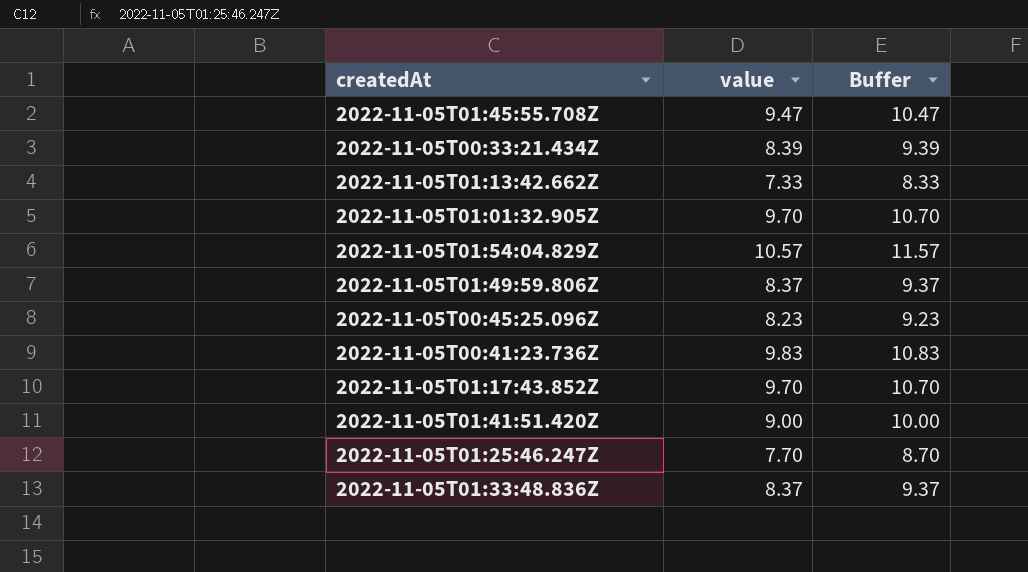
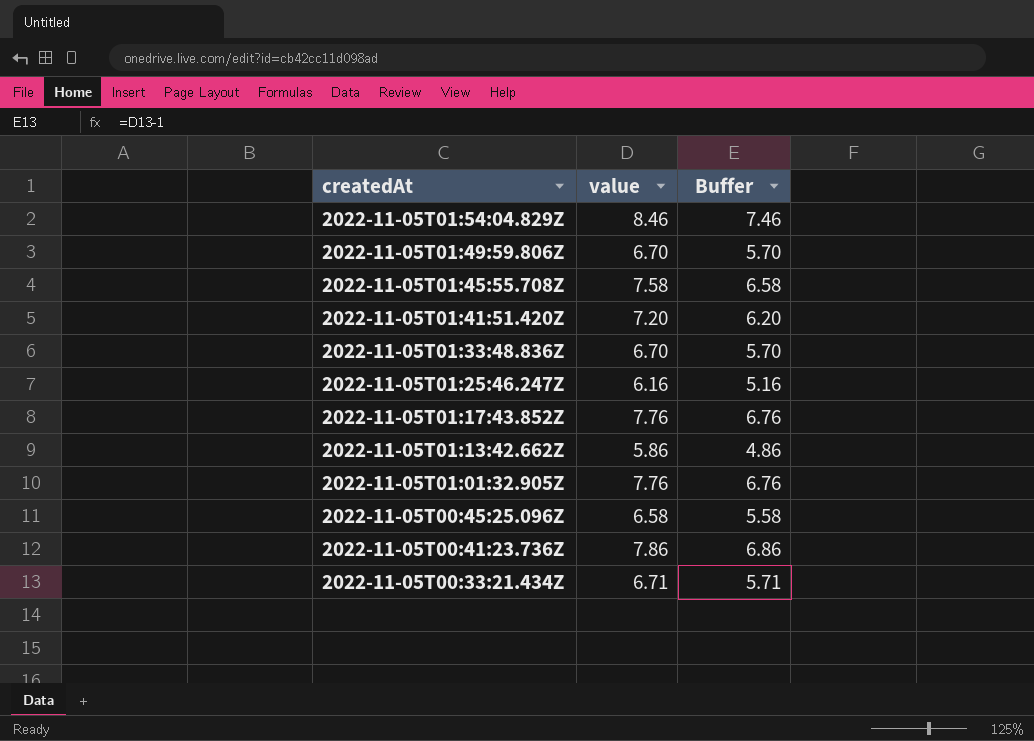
row order: none -> createdAt descending
column Buffer | formula: [value] + 1 -> [value] - 1
2022-11-05T01:54:04.829Z | value: 10.57 -> 8.46
2022-11-05T01:49:59.806Z | value: 8.37 -> 6.70
2022-11-05T01:45:55.708Z | value: 9.47 -> 7.58
2022-11-05T01:41:51.420Z | value: 9.00 -> 7.20
2022-11-05T01:33:48.836Z | value: 8.37 -> 6.70
2022-11-05T01:25:46.247Z | value: 7.70 -> 6.16
2022-11-05T01:17:43.852Z | value: 9.70 -> 7.76
2022-11-05T01:13:42.662Z | value: 7.33 -> 5.86
2022-11-05T01:01:32.905Z | value: 9.70 -> 7.76
2022-11-05T00:45:25.096Z | value: 8.23 -> 6.58
2022-11-05T00:41:23.736Z | value: 9.83 -> 7.86
2022-11-05T00:33:21.434Z | value: 8.39 -> 6.71

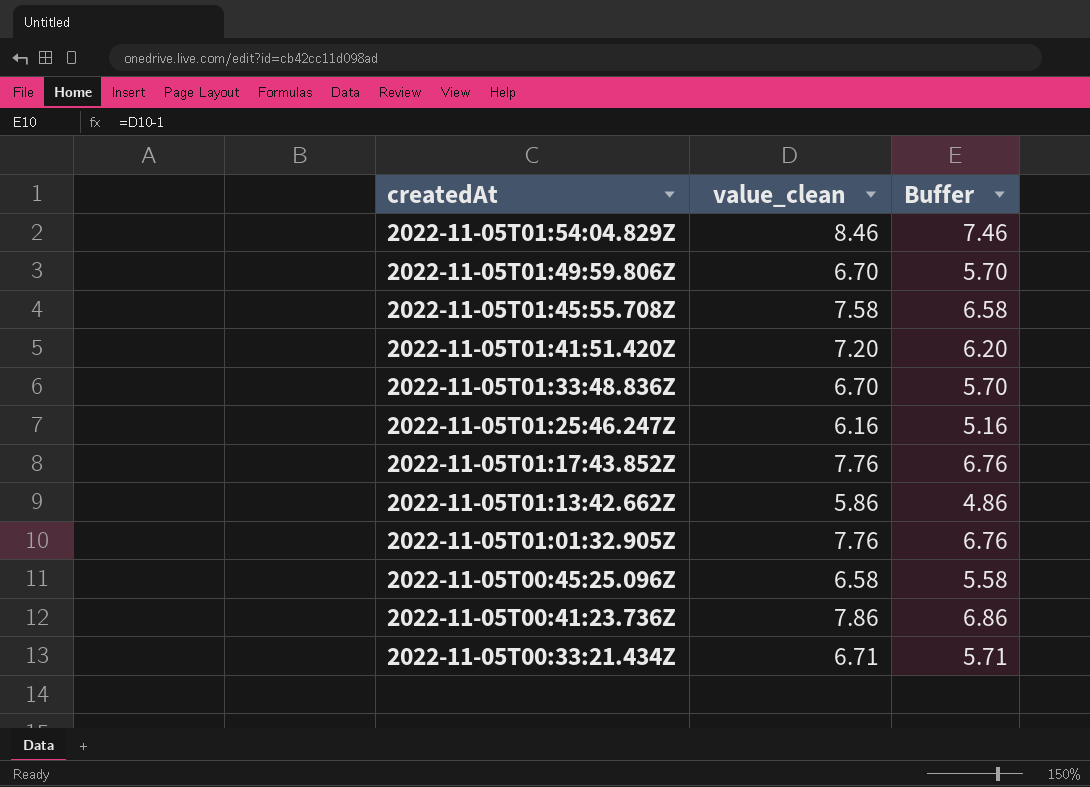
column name: value -> value_clean

